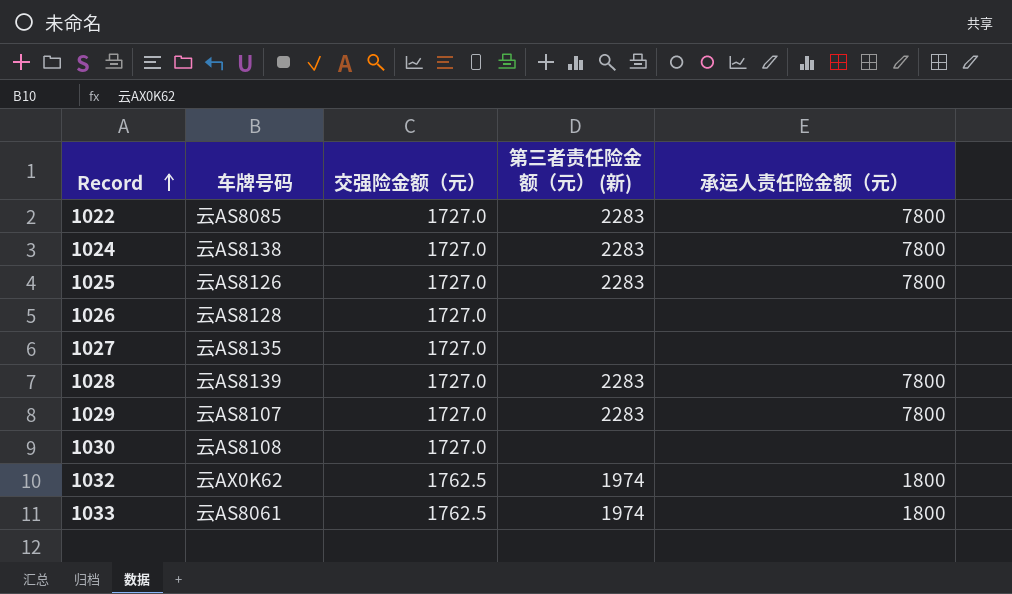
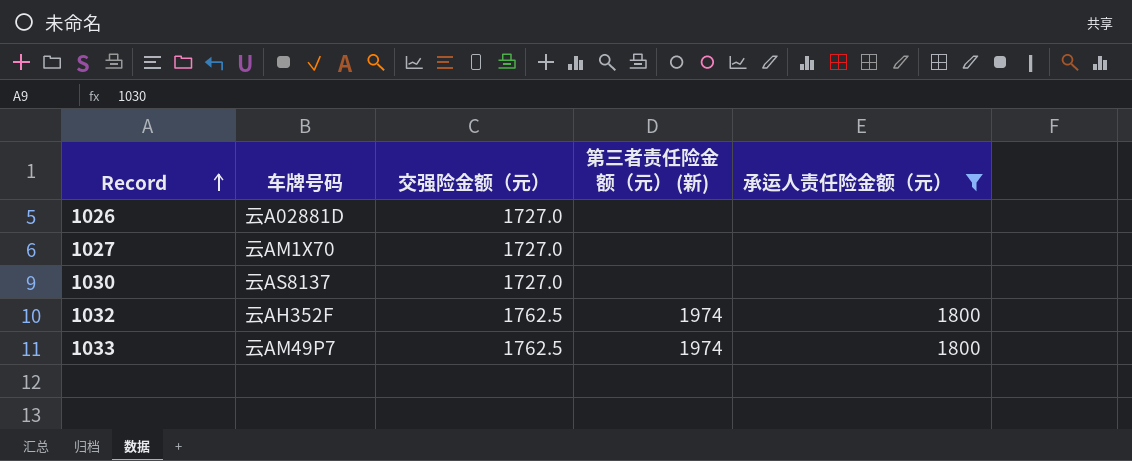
filter: none -> 承运人责任险金额（元） != 7800
1026 | 车牌号码: 云AS8128 -> 云A02881D
1027 | 车牌号码: 云AS8135 -> 云AM1X70
1030 | 车牌号码: 云AS8108 -> 云AS8137
1032 | 车牌号码: 云AX0K62 -> 云AH352F
1033 | 车牌号码: 云AS8061 -> 云AM49P7

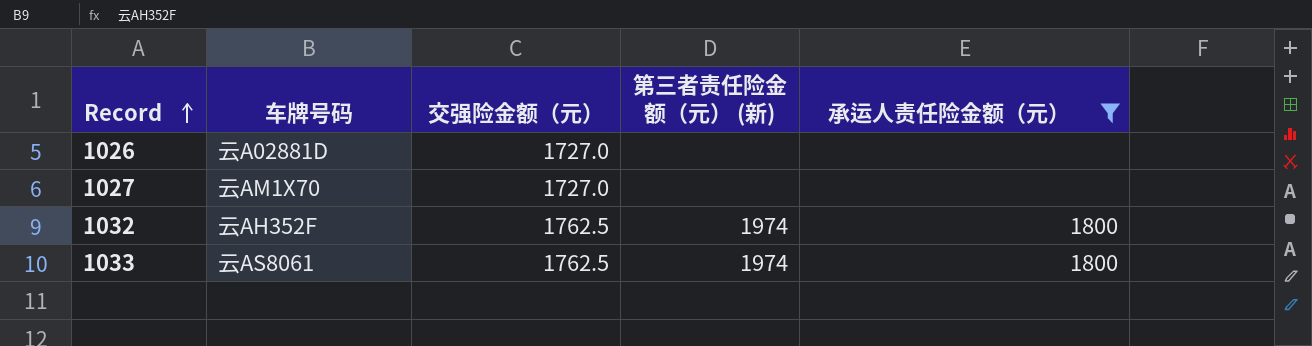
row 1030: 云AS8137 | 1727.0 | none | none -> none
1033 | 车牌号码: 云AM49P7 -> 云AS8061

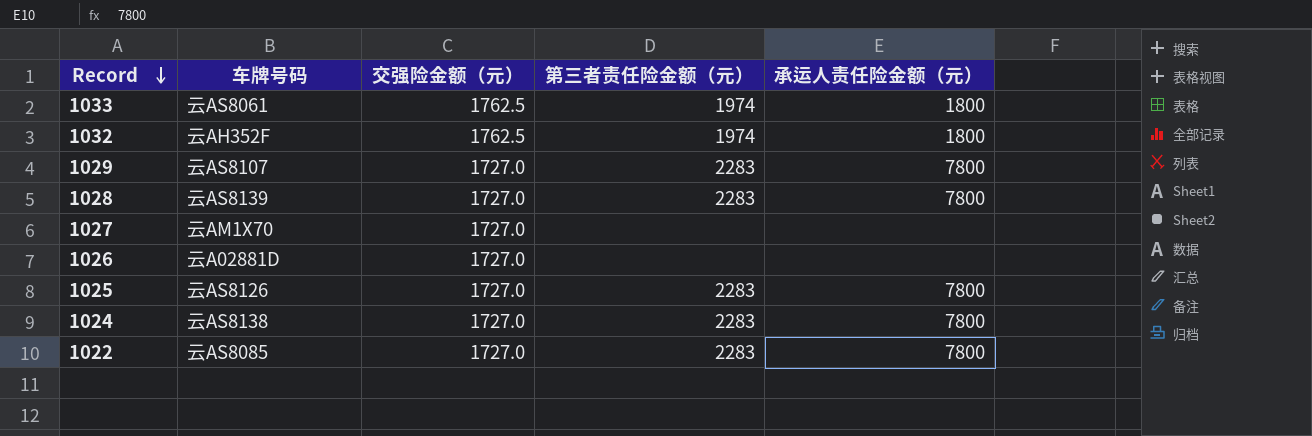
filter: 承运人责任险金额（元） != 7800 -> none
row order: Record ascending -> Record descending
column name: 第三者责任险金额（元） (新) -> 第三者责任险金额（元）

